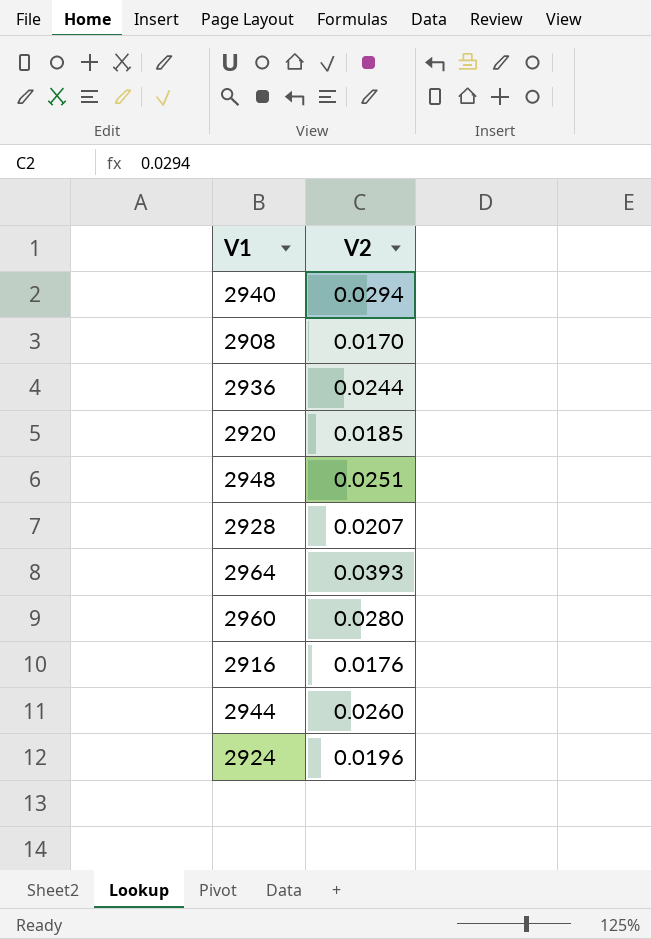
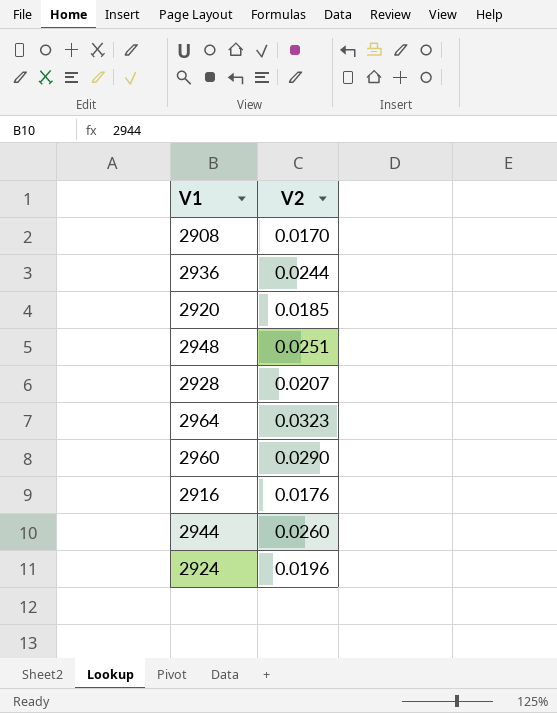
row 2940: 0.0294 -> none
2964 | V2: 0.0393 -> 0.0323
2960 | V2: 0.0280 -> 0.0290

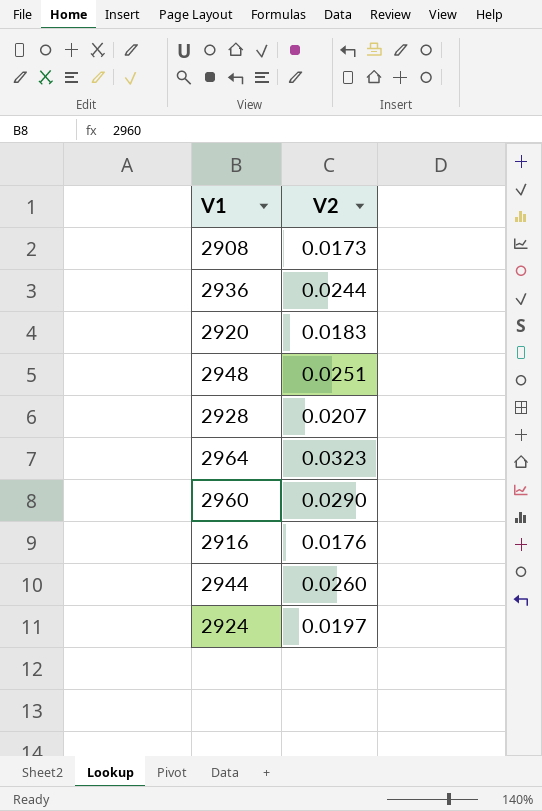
2908 | V2: 0.0170 -> 0.0173
2920 | V2: 0.0185 -> 0.0183
2924 | V2: 0.0196 -> 0.0197

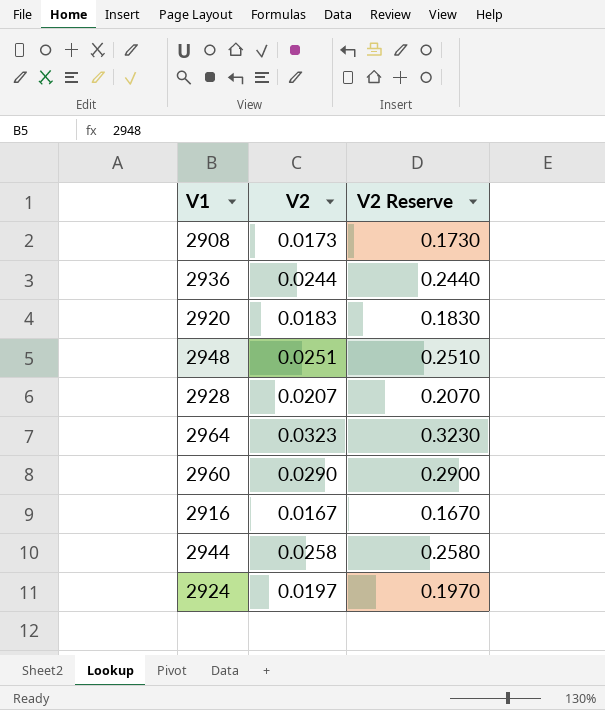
column V2 Reserve | formula: none -> [V2] * 10
2916 | V2: 0.0176 -> 0.0167
2944 | V2: 0.0260 -> 0.0258

